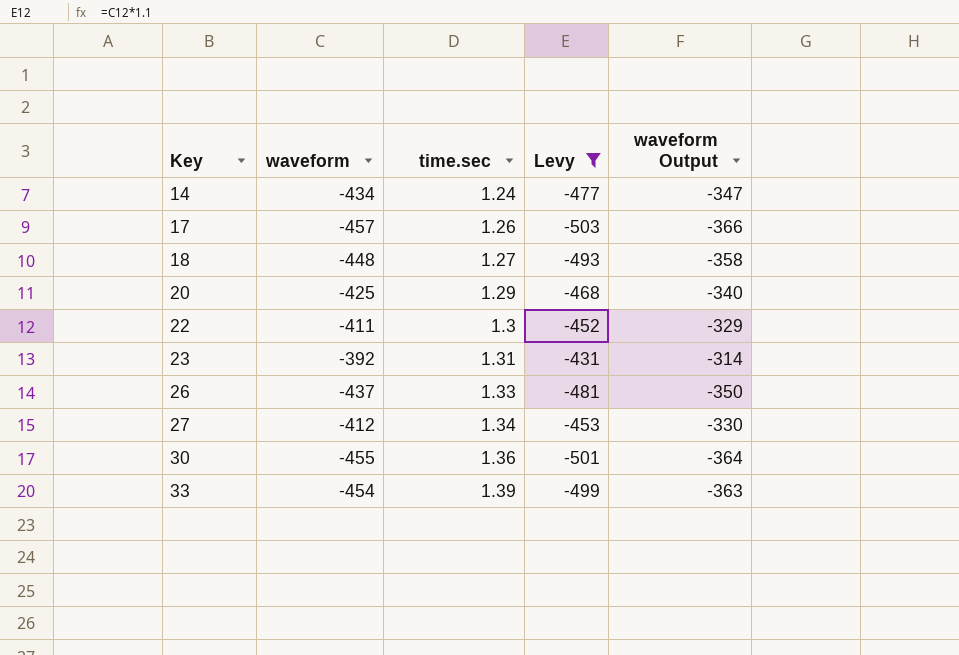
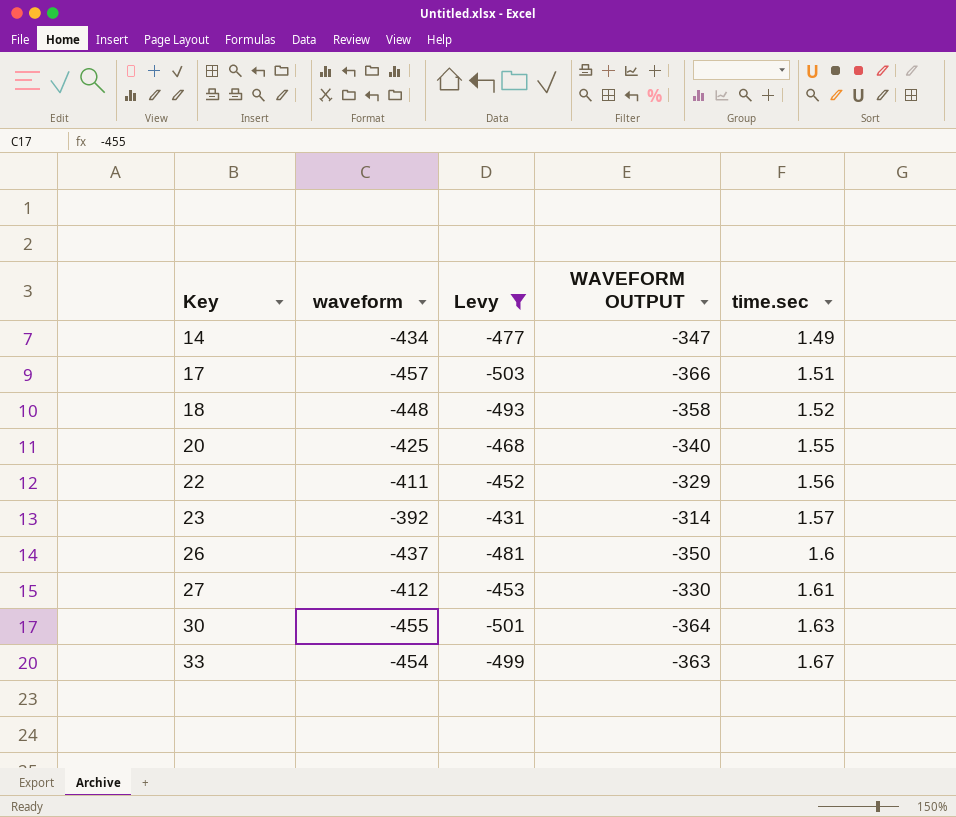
column name: waveform Output -> WAVEFORM OUTPUT
column time.sec | position: 3 -> 5
14 | time.sec: 1.24 -> 1.49
17 | time.sec: 1.26 -> 1.51
18 | time.sec: 1.27 -> 1.52
20 | time.sec: 1.29 -> 1.55
22 | time.sec: 1.3 -> 1.56
23 | time.sec: 1.31 -> 1.57
26 | time.sec: 1.33 -> 1.6
27 | time.sec: 1.34 -> 1.61
30 | time.sec: 1.36 -> 1.63
33 | time.sec: 1.39 -> 1.67

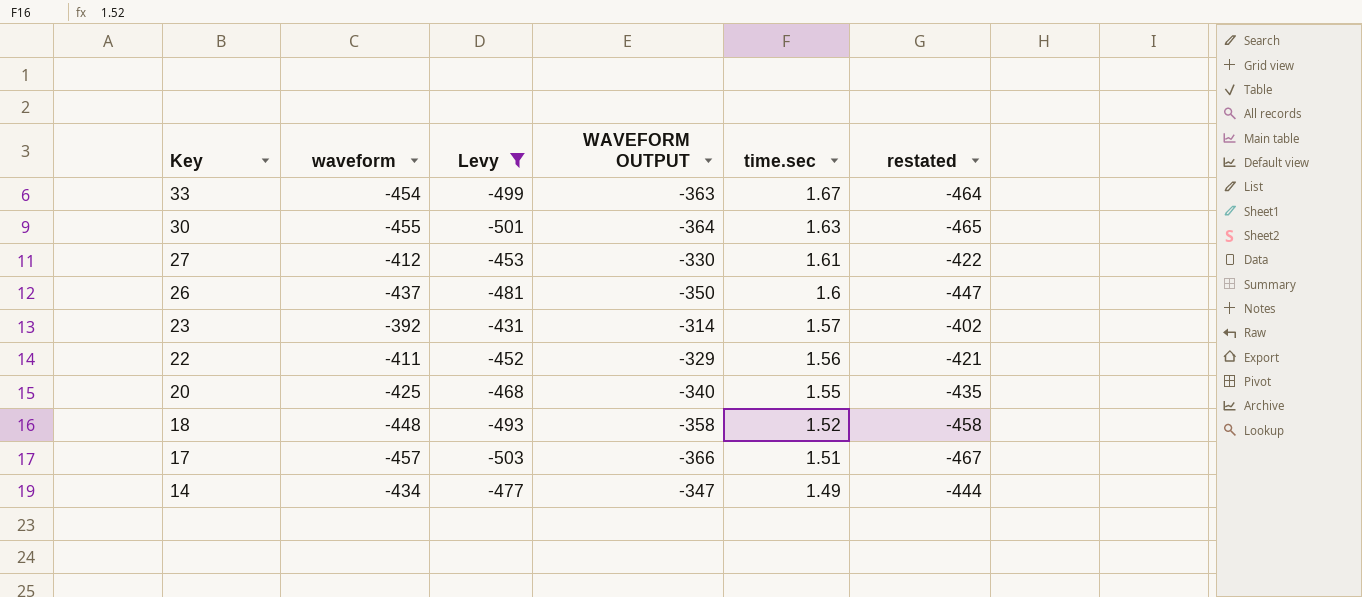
row order: Key ascending -> Key descending
column restated | formula: none -> [waveform] - 10

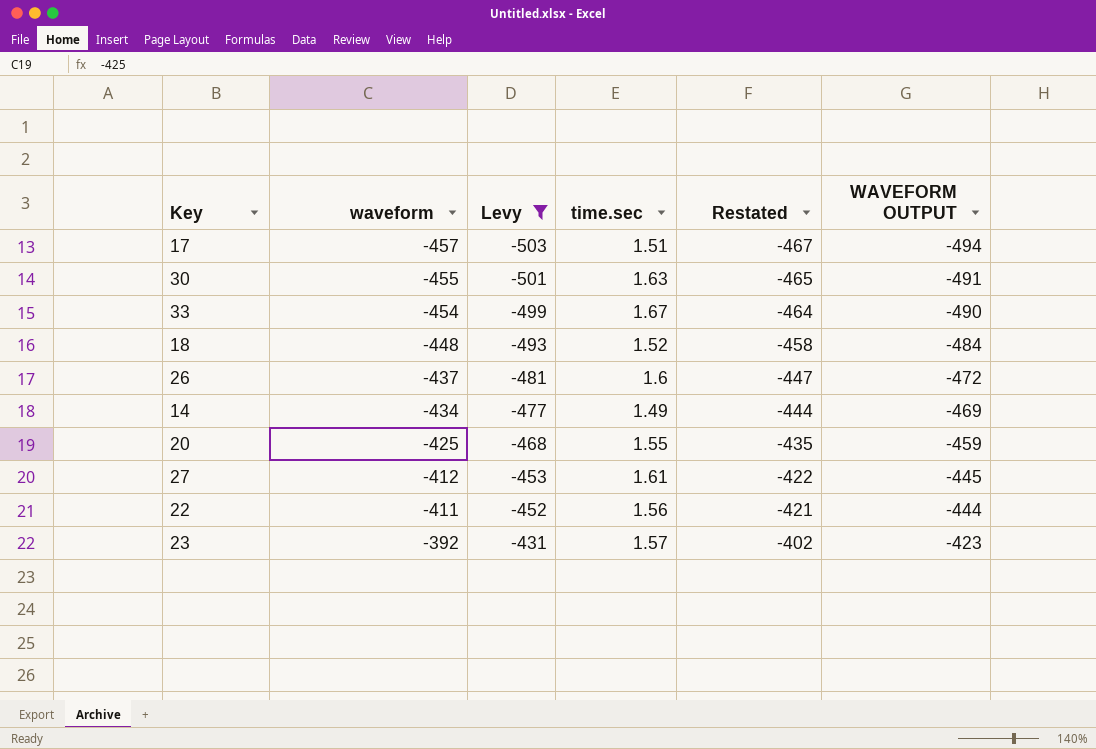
row order: Key descending -> waveform ascending
column name: restated -> Restated
column WAVEFORM OUTPUT | formula: [waveform] * 0.8 -> [waveform] * 1.08
column WAVEFORM OUTPUT | position: 4 -> 6

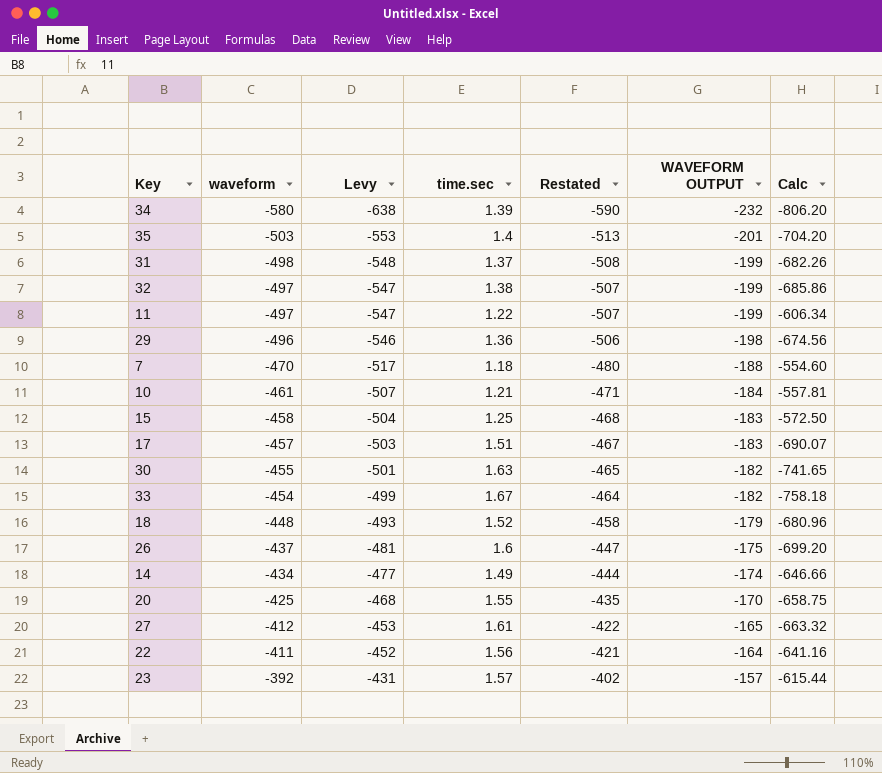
filter: Levy >= -503 -> none
column WAVEFORM OUTPUT | formula: [waveform] * 1.08 -> [waveform] * 0.4
column Calc | formula: none -> [waveform] * [time.sec]

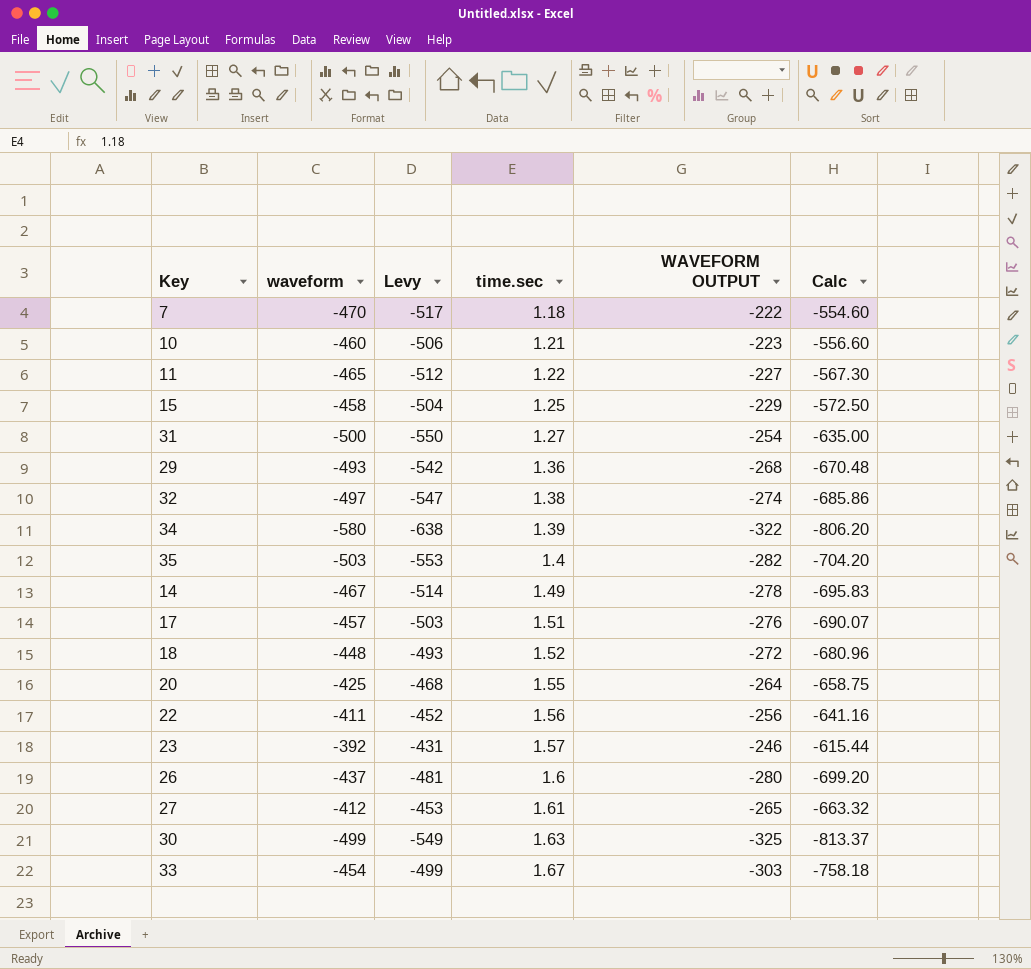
row order: waveform ascending -> time.sec ascending
column Restated | formula: [waveform] - 10 -> none
column WAVEFORM OUTPUT | formula: [waveform] * 0.4 -> [Calc] * 0.4
10 | waveform: -461 -> -460
10 | Levy: -507 -> -506
10 | Calc: -557.81 -> -556.60
11 | waveform: -497 -> -465
11 | Levy: -547 -> -512
11 | Calc: -606.34 -> -567.30
31 | waveform: -498 -> -500
31 | Levy: -548 -> -550
31 | time.sec: 1.37 -> 1.27
31 | Calc: -682.26 -> -635.00
29 | waveform: -496 -> -493
29 | Levy: -546 -> -542
29 | Calc: -674.56 -> -670.48
14 | waveform: -434 -> -467
14 | Levy: -477 -> -514
14 | Calc: -646.66 -> -695.83
30 | waveform: -455 -> -499
30 | Levy: -501 -> -549
30 | Calc: -741.65 -> -813.37

